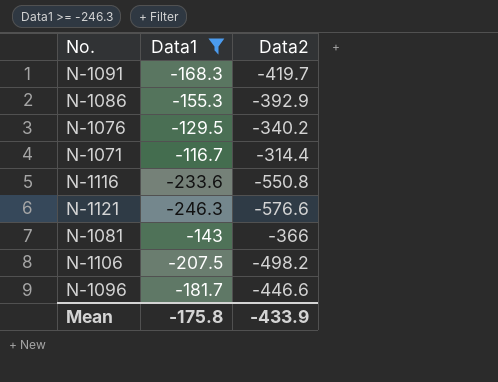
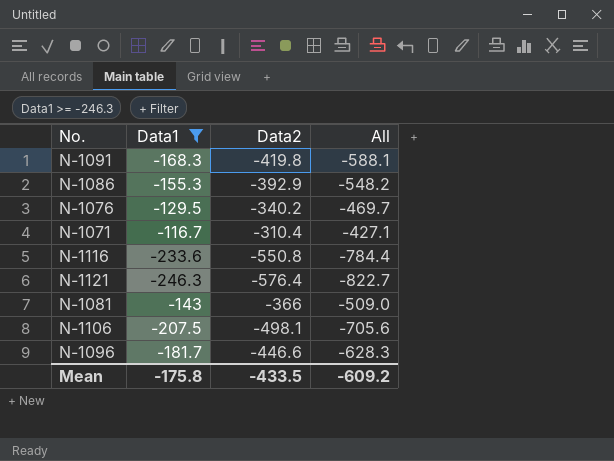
column All | formula: none -> [Data1] + [Data2]
N-1091 | Data2: -419.7 -> -419.8
N-1071 | Data2: -314.4 -> -310.4
N-1121 | Data2: -576.6 -> -576.4
N-1106 | Data2: -498.2 -> -498.1
Mean | Data2: -433.9 -> -433.5

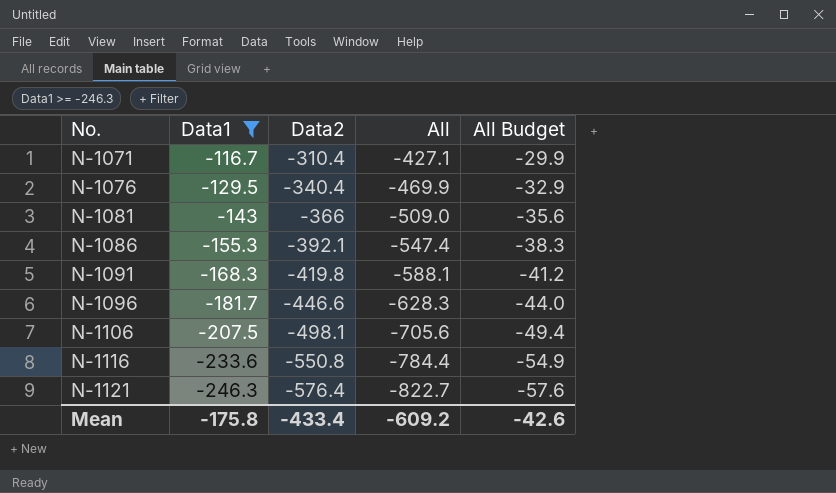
row order: none -> No. ascending
column All Budget | formula: none -> [All] * 0.07
N-1076 | Data2: -340.2 -> -340.4
N-1076 | All: -469.7 -> -469.9
N-1086 | Data2: -392.9 -> -392.1
N-1086 | All: -548.2 -> -547.4
Mean | Data2: -433.5 -> -433.4

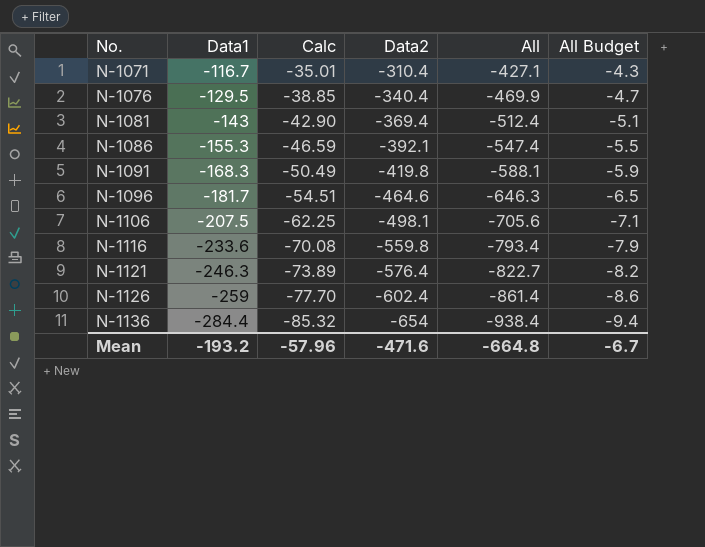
filter: Data1 >= -246.3 -> none
column Calc | formula: none -> [Data1] * 0.3
column All Budget | formula: [All] * 0.07 -> [All] * 0.01
N-1081 | Data2: -366 -> -369.4
N-1081 | All: -509.0 -> -512.4
N-1096 | Data2: -446.6 -> -464.6
N-1096 | All: -628.3 -> -646.3
N-1116 | Data2: -550.8 -> -559.8
N-1116 | All: -784.4 -> -793.4
Mean | Data1: -175.8 -> -193.2
Mean | Data2: -433.4 -> -471.6
Mean | All: -609.2 -> -664.8
Mean | All Budget: -42.6 -> -6.7

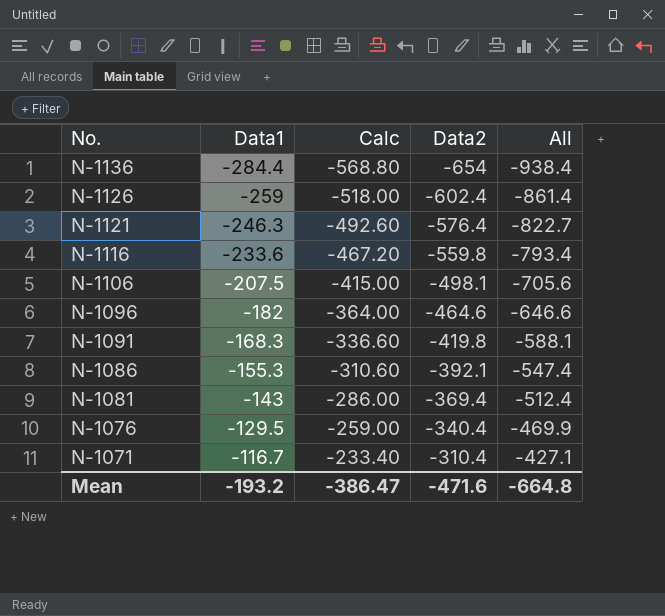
row order: No. ascending -> No. descending
column All Budget | formula: [All] * 0.01 -> none
column Calc | formula: [Data1] * 0.3 -> [Data1] * 2
N-1096 | Data1: -181.7 -> -182
N-1096 | All: -646.3 -> -646.6
Mean | Calc: -57.96 -> -386.47

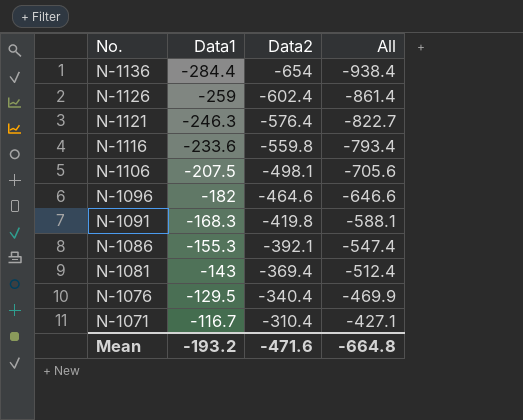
column Calc | formula: [Data1] * 2 -> none

